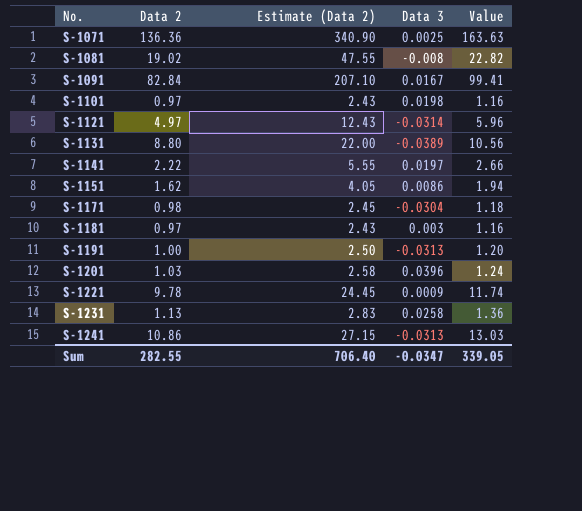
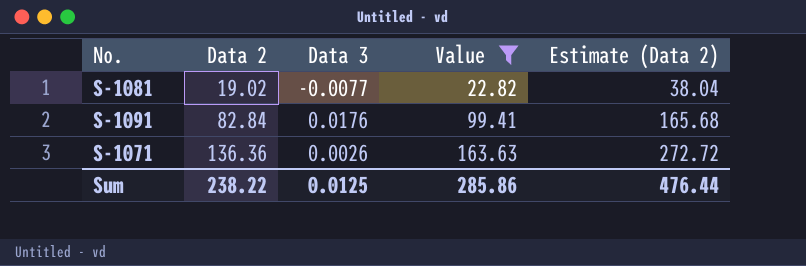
filter: none -> Value >= 22.82
row order: No. ascending -> Data 2 ascending
column Estimate (Data 2) | formula: [Data 2] * 2.5 -> [Data 2] * 2
column Estimate (Data 2) | position: 3 -> 5
S-1081 | Data 3: -0.008 -> -0.0077
S-1091 | Data 3: 0.0167 -> 0.0176
S-1071 | Data 3: 0.0025 -> 0.0026
Sum | Data 2: 282.55 -> 238.22
Sum | Data 3: -0.0347 -> 0.0125
Sum | Value: 339.05 -> 285.86
Sum | Estimate (Data 2): 706.40 -> 476.44

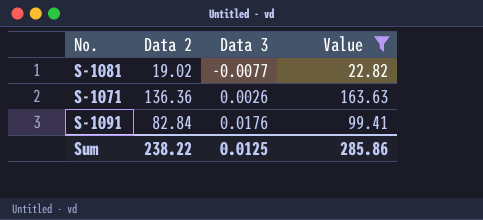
row order: Data 2 ascending -> Data 3 ascending
column Estimate (Data 2) | formula: [Data 2] * 2 -> none

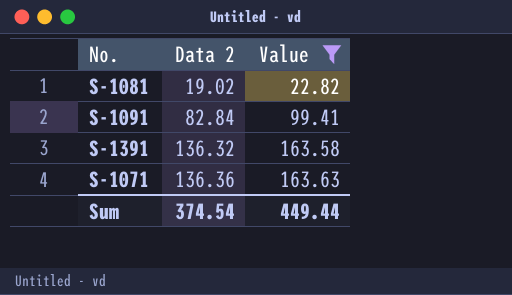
row order: Data 3 ascending -> Data 2 ascending
column Data 3 | position: 3 -> none
row S-1391: none -> 136.32 | 163.58
Sum | Data 2: 238.22 -> 374.54
Sum | Value: 285.86 -> 449.44

